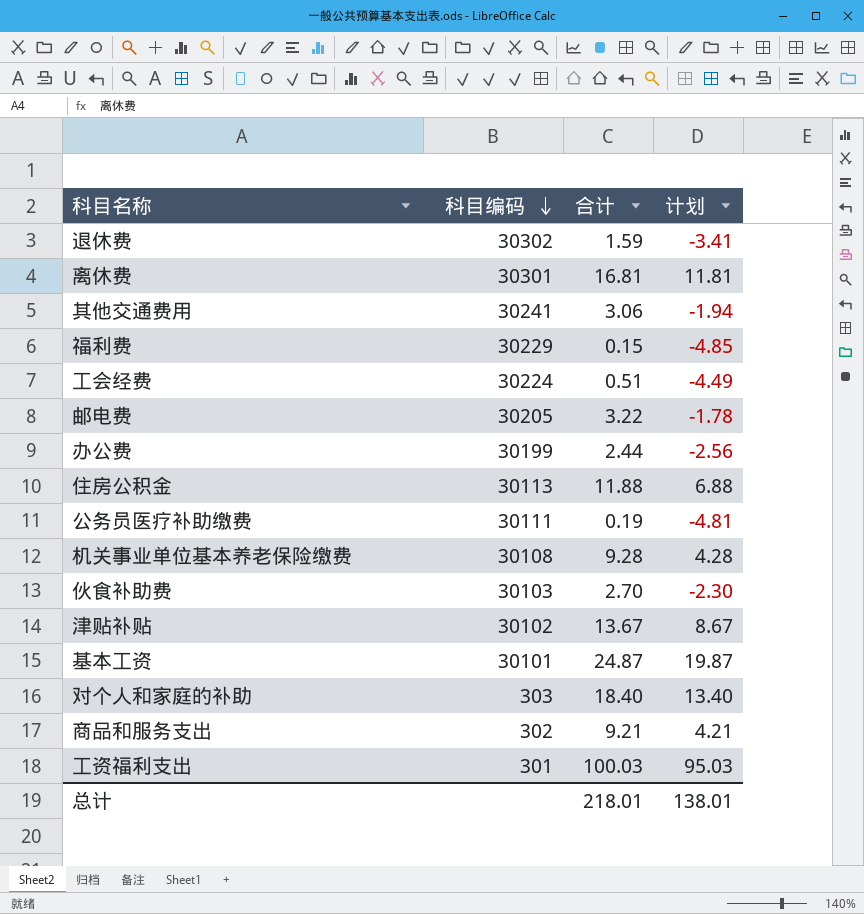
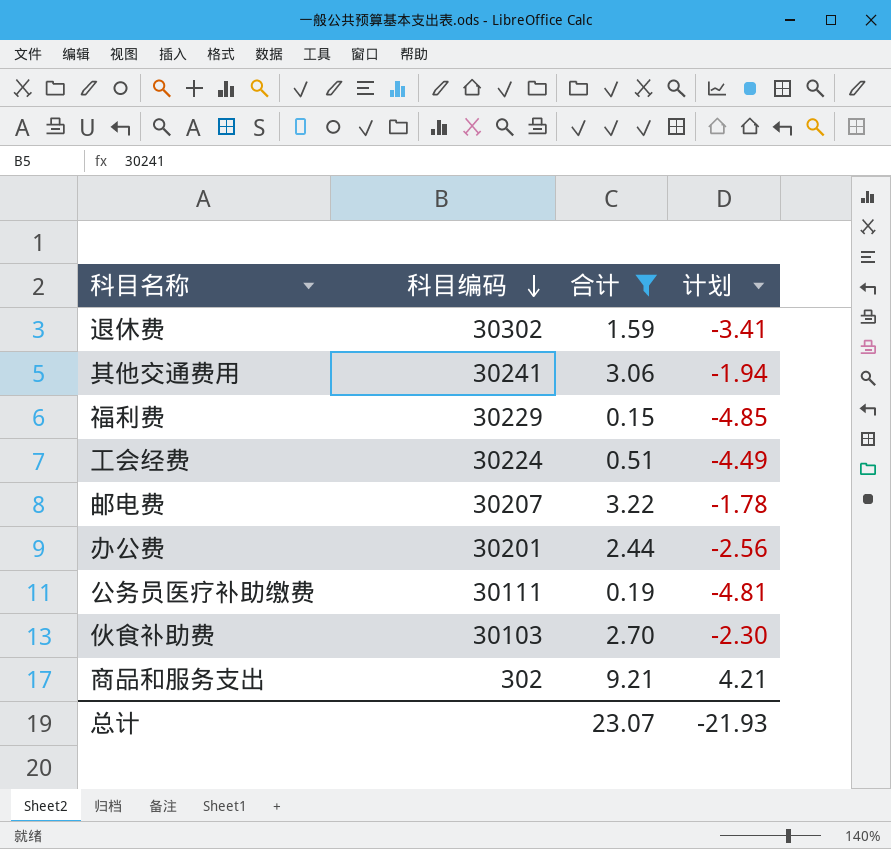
filter: none -> 合计 <= 9.21
邮电费 | 科目编码: 30205 -> 30207
办公费 | 科目编码: 30199 -> 30201
总计 | 合计: 218.01 -> 23.07
总计 | 计划: 138.01 -> -21.93

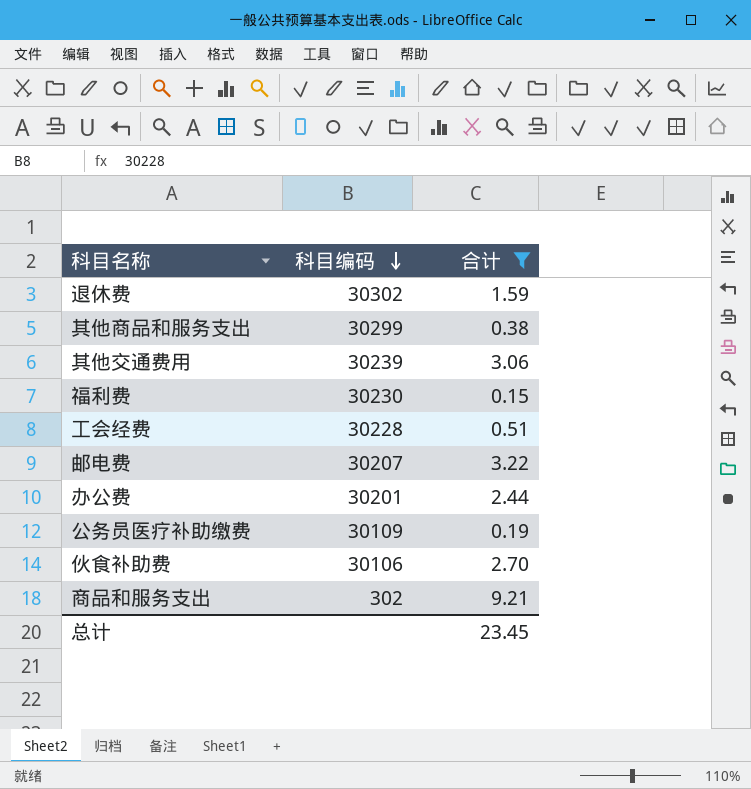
column 计划 | formula: [合计] - 5 -> none
row 其他商品和服务支出: none -> 30299 | 0.38
其他交通费用 | 科目编码: 30241 -> 30239
福利费 | 科目编码: 30229 -> 30230
工会经费 | 科目编码: 30224 -> 30228
公务员医疗补助缴费 | 科目编码: 30111 -> 30109
伙食补助费 | 科目编码: 30103 -> 30106
总计 | 合计: 23.07 -> 23.45

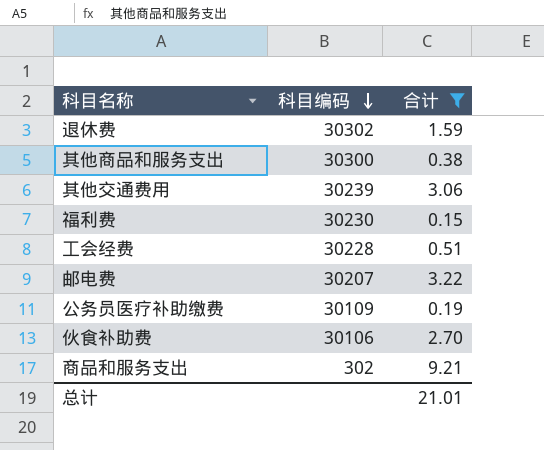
row 办公费: 30201 | 2.44 -> none
其他商品和服务支出 | 科目编码: 30299 -> 30300
总计 | 合计: 23.45 -> 21.01

